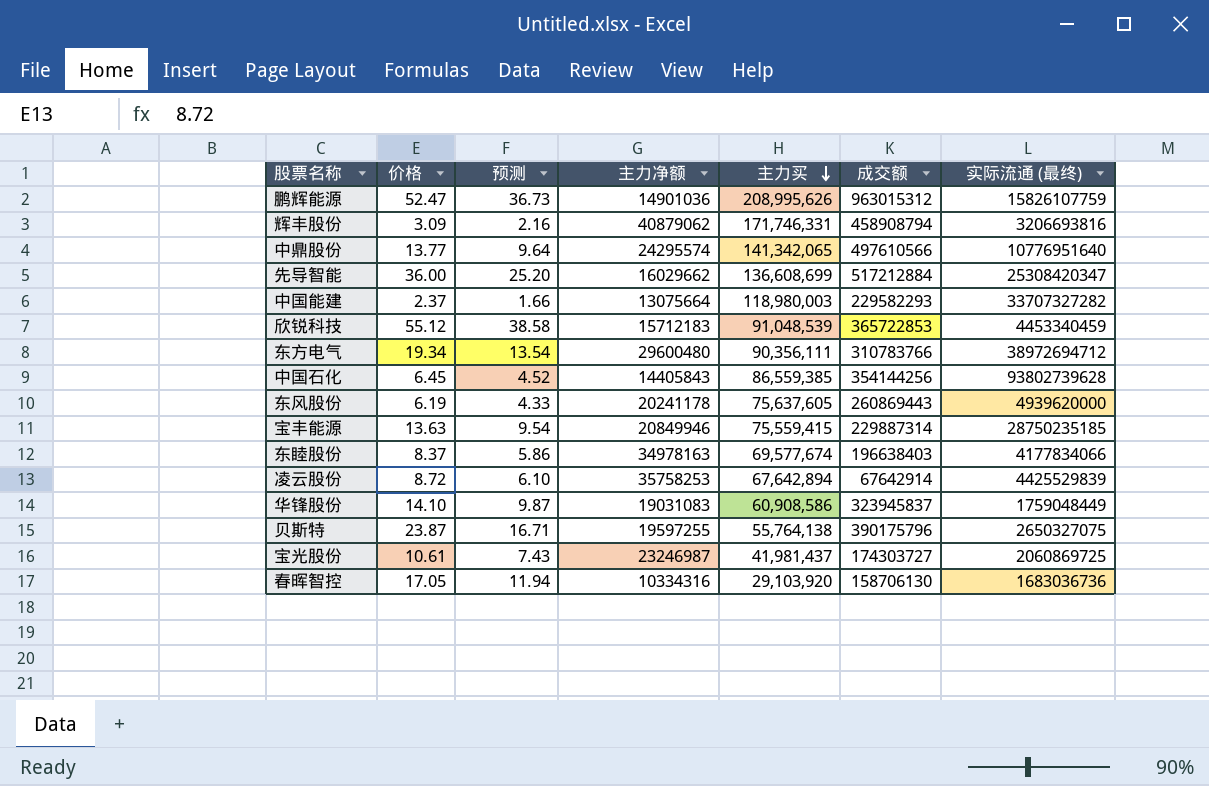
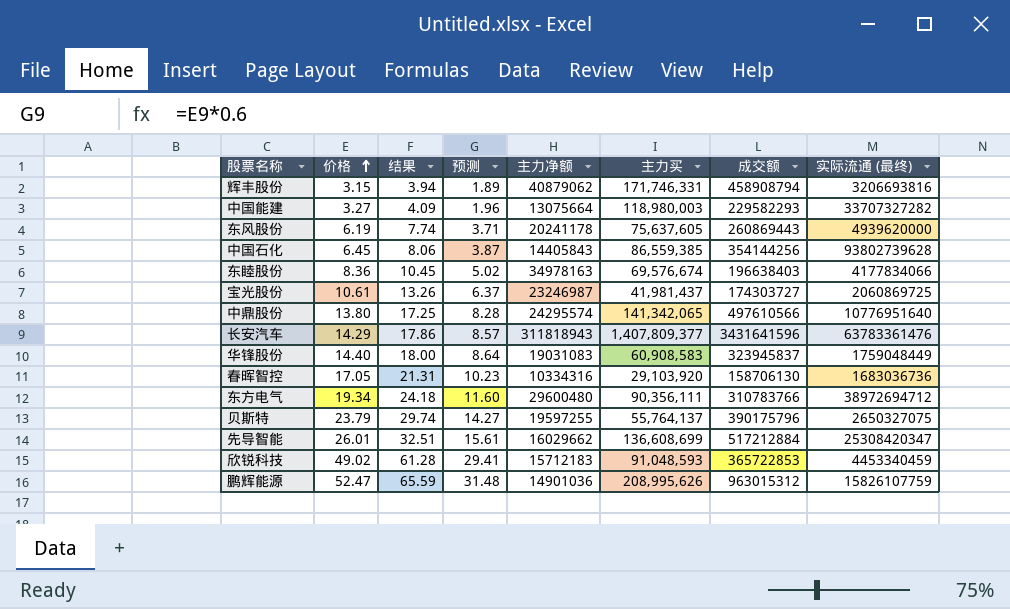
row order: 主力买 descending -> 价格 ascending
column 结果 | formula: none -> [价格] * 1.25
column 预测 | formula: [价格] * 0.7 -> [价格] * 0.6
row 宝丰能源: 13.63 | 9.54 | 20849946 | 75,559,415 | 229887314 | 28750235185 -> none
row 凌云股份: 8.72 | 6.10 | 35758253 | 67,642,894 | 67642914 | 4425529839 -> none
辉丰股份 | 价格: 3.09 -> 3.15
中国能建 | 价格: 2.37 -> 3.27
东睦股份 | 价格: 8.37 -> 8.36
东睦股份 | 主力买: 69,577,674 -> 69,576,674
中鼎股份 | 价格: 13.77 -> 13.80
row 长安汽车: none -> 14.29 | 17.86 | 8.57 | 311818943 | 1,407,809,377 | 3431641596 | 63783361476
华锋股份 | 价格: 14.10 -> 14.40
华锋股份 | 主力买: 60,908,586 -> 60,908,583
贝斯特 | 价格: 23.87 -> 23.79
贝斯特 | 主力买: 55,764,138 -> 55,764,137
先导智能 | 价格: 36.00 -> 26.01
欣锐科技 | 价格: 55.12 -> 49.02
欣锐科技 | 主力买: 91,048,539 -> 91,048,593

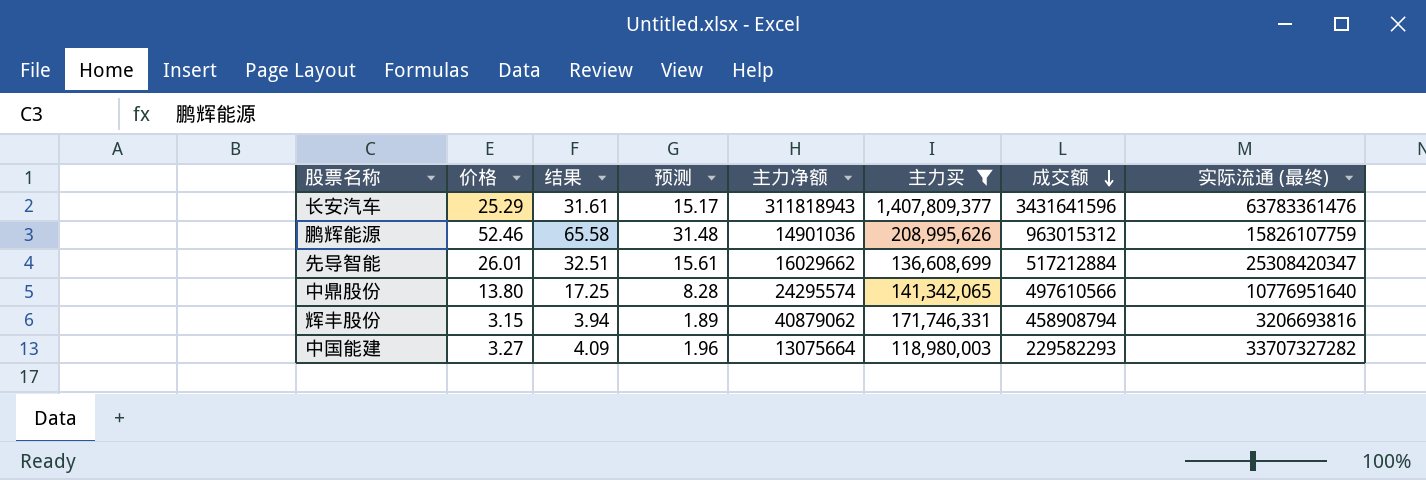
filter: none -> 主力买 >= 118,980,003
row order: 价格 ascending -> 成交额 descending
长安汽车 | 价格: 14.29 -> 25.29
长安汽车 | 结果: 17.86 -> 31.61
长安汽车 | 预测: 8.57 -> 15.17
鹏辉能源 | 价格: 52.47 -> 52.46
鹏辉能源 | 结果: 65.59 -> 65.58

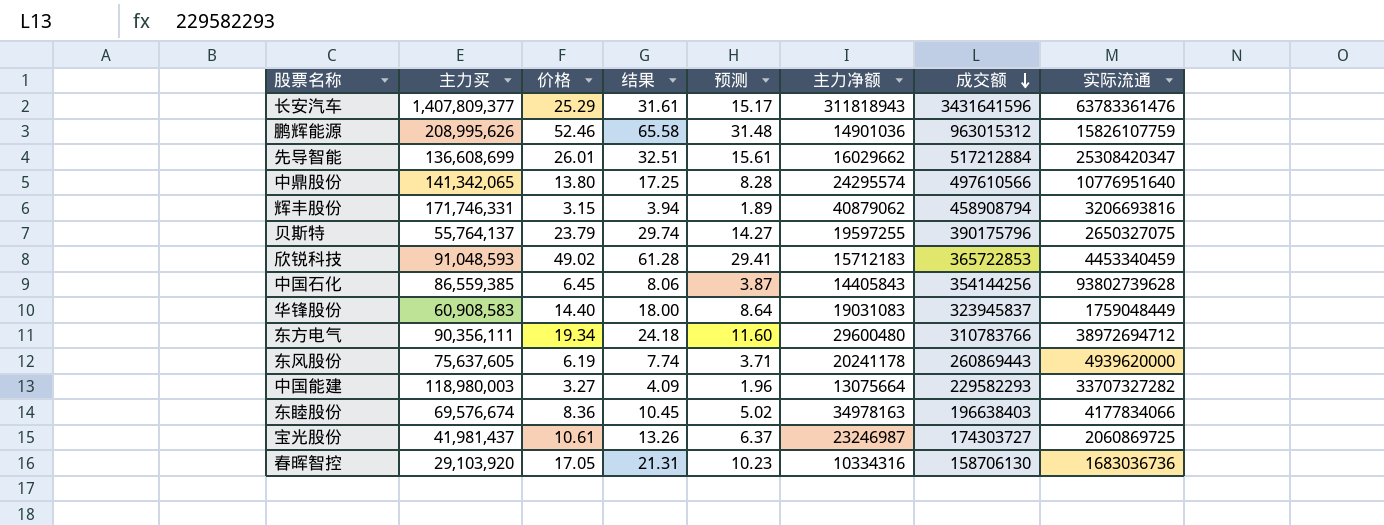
filter: 主力买 >= 118,980,003 -> none
column 主力买 | position: 6 -> 2
column name: 实际流通 (最终) -> 实际流通

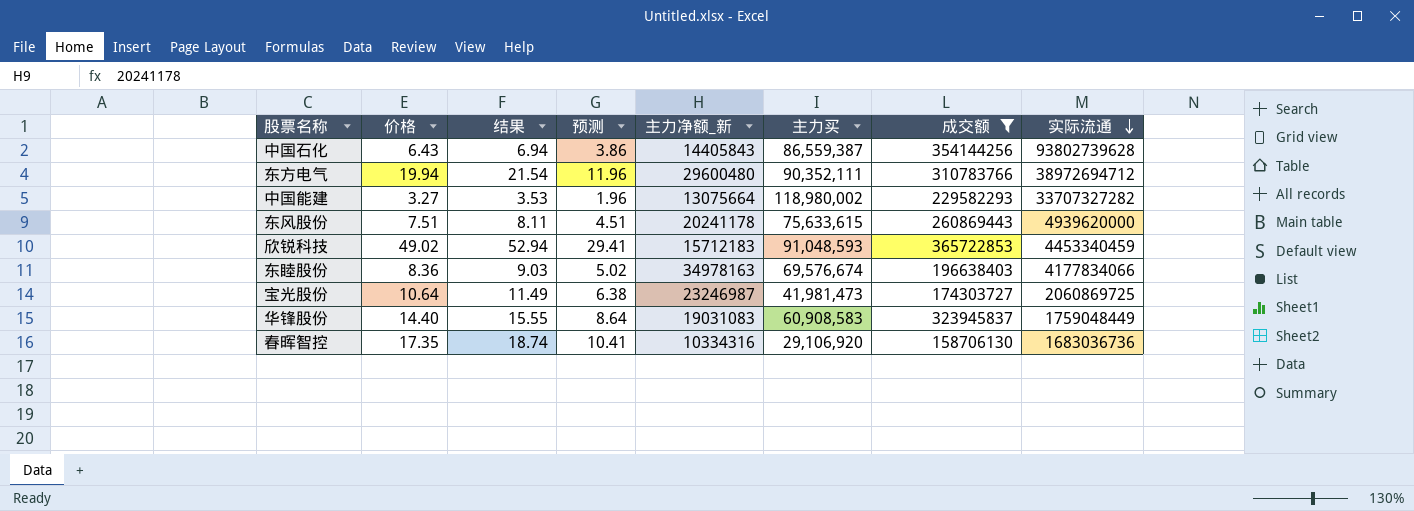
filter: none -> 成交额 <= 365722853
row order: 成交额 descending -> 实际流通 descending
column 结果 | formula: [价格] * 1.25 -> [价格] * 1.08
column name: 主力净额 -> 主力净额_新
column 主力买 | position: 2 -> 6
中国石化 | 价格: 6.45 -> 6.43
中国石化 | 预测: 3.87 -> 3.86
中国石化 | 主力买: 86,559,385 -> 86,559,387
东方电气 | 价格: 19.34 -> 19.94
东方电气 | 预测: 11.60 -> 11.96
东方电气 | 主力买: 90,356,111 -> 90,352,111
中国能建 | 主力买: 118,980,003 -> 118,980,002
东风股份 | 价格: 6.19 -> 7.51
东风股份 | 预测: 3.71 -> 4.51
东风股份 | 主力买: 75,637,605 -> 75,633,615
宝光股份 | 价格: 10.61 -> 10.64
宝光股份 | 预测: 6.37 -> 6.38
宝光股份 | 主力买: 41,981,437 -> 41,981,473
春晖智控 | 价格: 17.05 -> 17.35
春晖智控 | 预测: 10.23 -> 10.41
春晖智控 | 主力买: 29,103,920 -> 29,106,920

